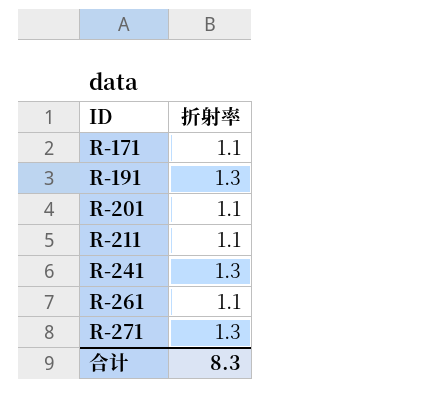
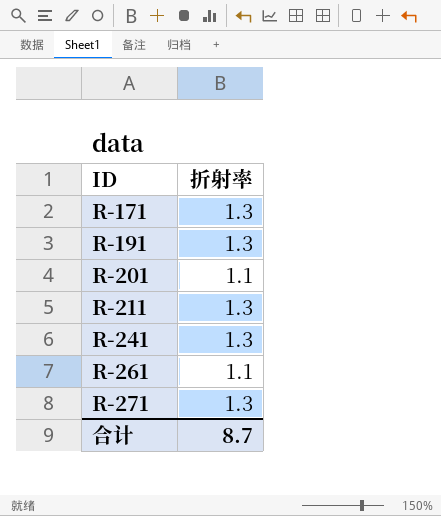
R-171 | 折射率: 1.1 -> 1.3
R-211 | 折射率: 1.1 -> 1.3
合计 | 折射率: 8.3 -> 8.7

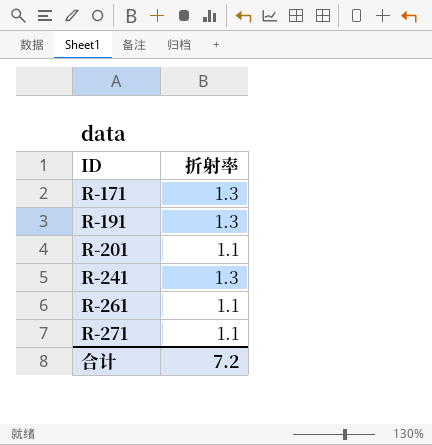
row R-211: 1.3 -> none
R-271 | 折射率: 1.3 -> 1.1
合计 | 折射率: 8.7 -> 7.2

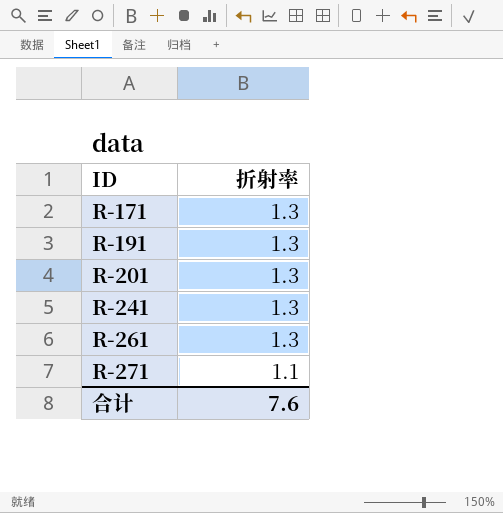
R-201 | 折射率: 1.1 -> 1.3
R-261 | 折射率: 1.1 -> 1.3
合计 | 折射率: 7.2 -> 7.6

